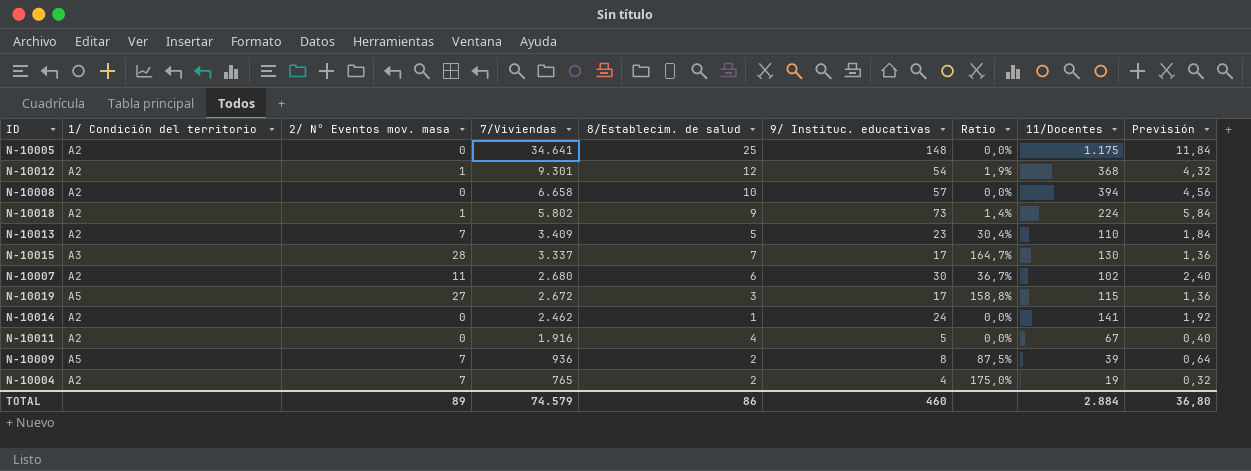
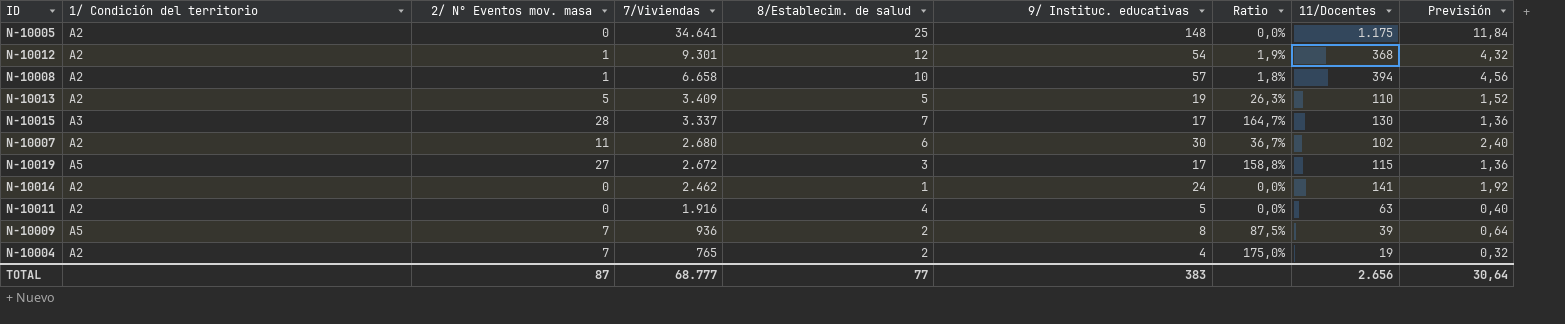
row N-10018: A2 | 1 | 5.802 | 9 | 73 | 1,4% | 224 | 5,84 -> none
N-10008 | 2/ N° Eventos mov. masa: 0 -> 1
N-10008 | Ratio: 0,0% -> 1,8%
N-10013 | 2/ N° Eventos mov. masa: 7 -> 5
N-10013 | 9/ Instituc. educativas: 23 -> 19
N-10013 | Ratio: 30,4% -> 26,3%
N-10013 | Previsión: 1,84 -> 1,52
N-10011 | 11/Docentes: 67 -> 63
TOTAL | 2/ N° Eventos mov. masa: 89 -> 87
TOTAL | 7/Viviendas: 74.579 -> 68.777
TOTAL | 8/Establecim. de salud: 86 -> 77
TOTAL | 9/ Instituc. educativas: 460 -> 383
TOTAL | 11/Docentes: 2.884 -> 2.656
TOTAL | Previsión: 36,80 -> 30,64

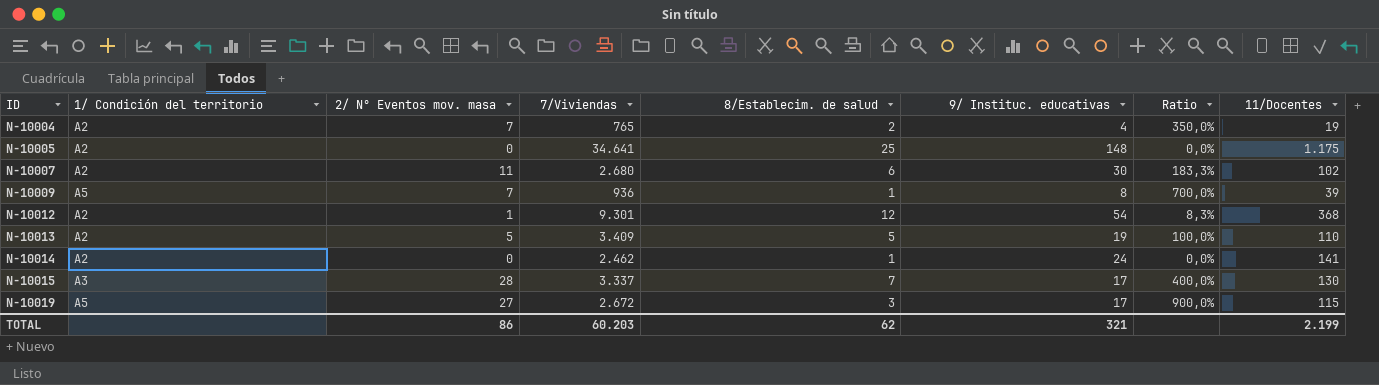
row order: 7/Viviendas descending -> ID ascending
column Previsión | formula: [9/ Instituc. educativas] * 0,08 -> none
column Ratio | formula: [2/ N° Eventos mov. masa] / [9/ Instituc. educativas] -> [2/ N° Eventos mov. masa] / [8/Establecim. de salud]
row N-10008: A2 | 1 | 6.658 | 10 | 57 | 1,8% | 394 | 4,56 -> none
row N-10011: A2 | 0 | 1.916 | 4 | 5 | 0,0% | 63 | 0,40 -> none
N-10009 | 8/Establecim. de salud: 2 -> 1
TOTAL | 2/ N° Eventos mov. masa: 87 -> 86
TOTAL | 7/Viviendas: 68.777 -> 60.203
TOTAL | 8/Establecim. de salud: 77 -> 62
TOTAL | 9/ Instituc. educativas: 383 -> 321
TOTAL | 11/Docentes: 2.656 -> 2.199

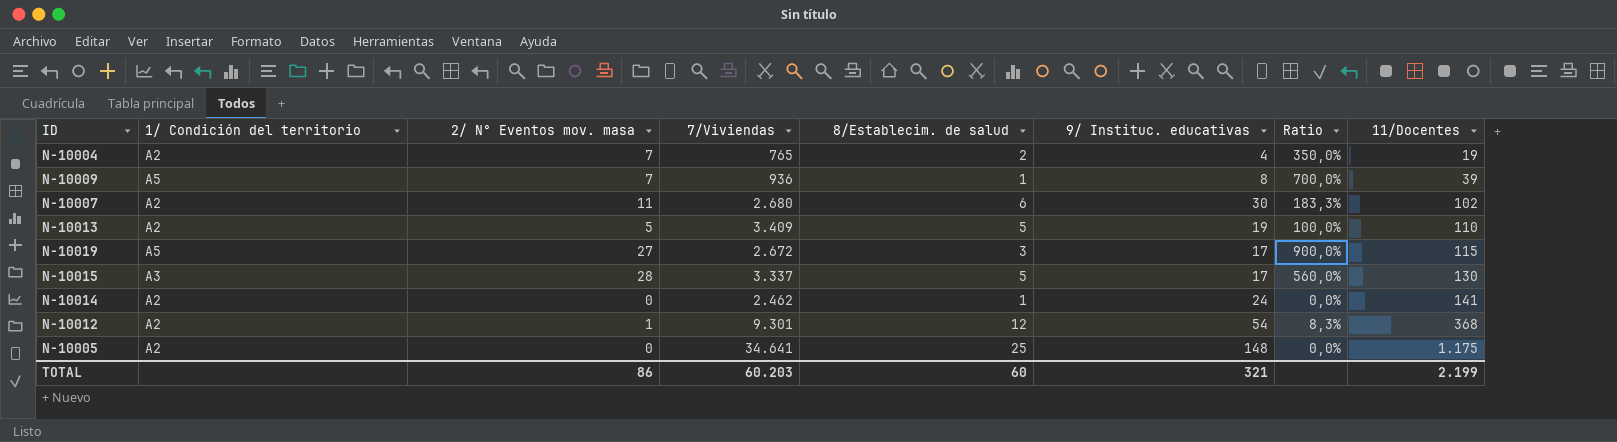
row order: ID ascending -> 11/Docentes ascending
N-10015 | 8/Establecim. de salud: 7 -> 5
N-10015 | Ratio: 400,0% -> 560,0%
TOTAL | 8/Establecim. de salud: 62 -> 60

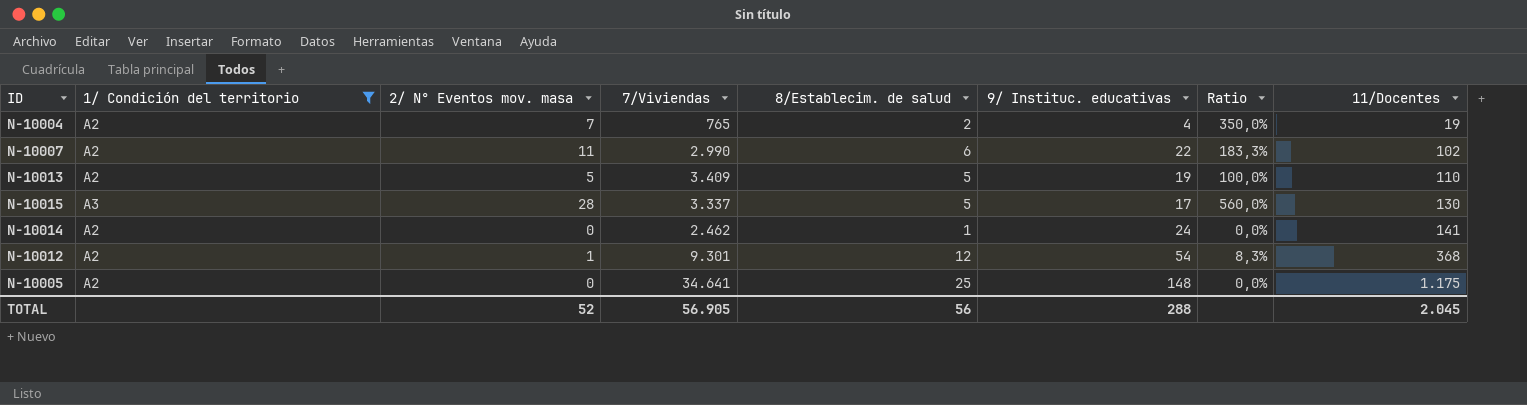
filter: none -> 1/ Condición del territorio != A5
N-10007 | 7/Viviendas: 2.680 -> 2.990
N-10007 | 9/ Instituc. educativas: 30 -> 22
TOTAL | 2/ N° Eventos mov. masa: 86 -> 52
TOTAL | 7/Viviendas: 60.203 -> 56.905
TOTAL | 8/Establecim. de salud: 60 -> 56
TOTAL | 9/ Instituc. educativas: 321 -> 288
TOTAL | 11/Docentes: 2.199 -> 2.045

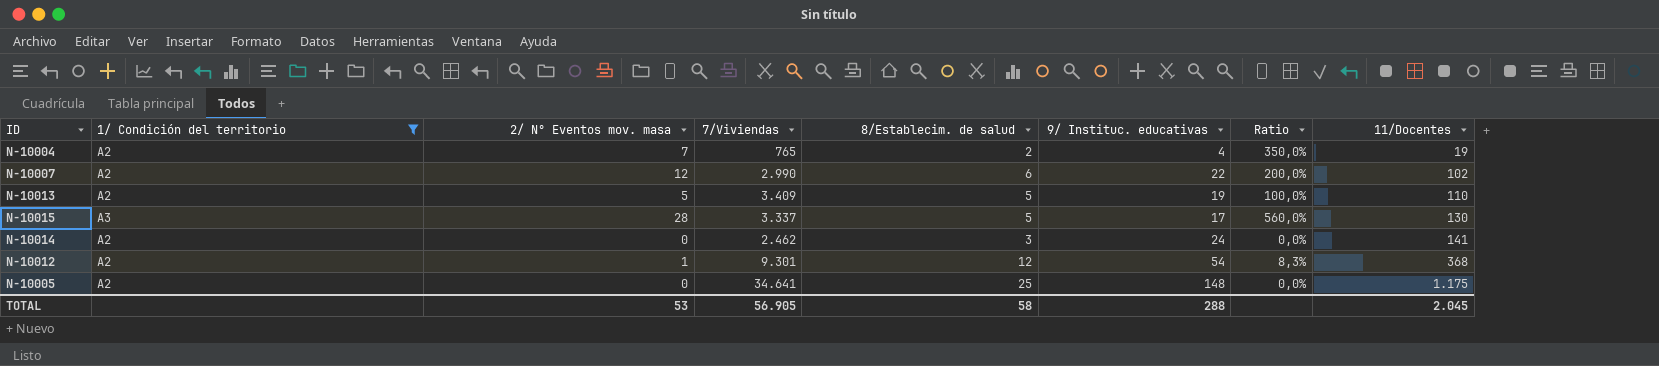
N-10007 | 2/ N° Eventos mov. masa: 11 -> 12
N-10007 | Ratio: 183,3% -> 200,0%
N-10014 | 8/Establecim. de salud: 1 -> 3
TOTAL | 2/ N° Eventos mov. masa: 52 -> 53
TOTAL | 8/Establecim. de salud: 56 -> 58

